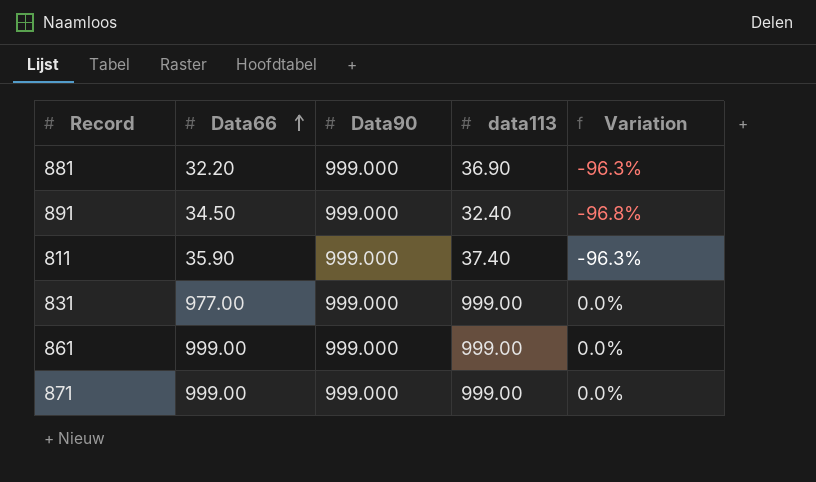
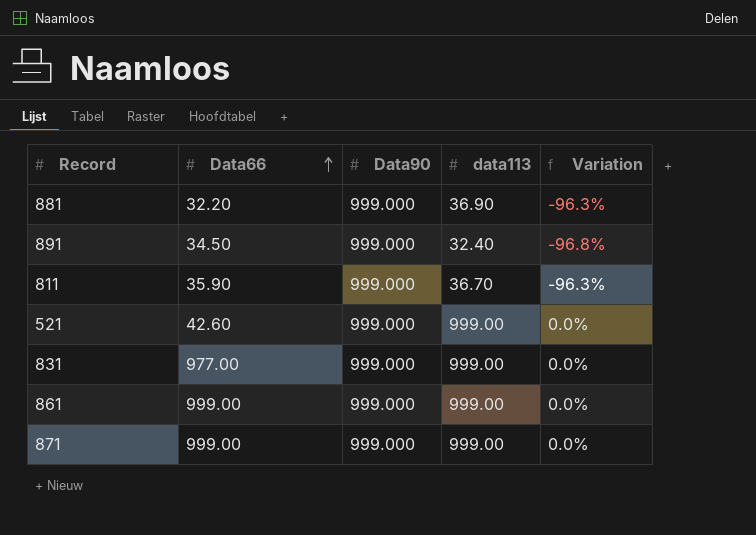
811 | data113: 37.40 -> 36.70
row 521: none -> 42.60 | 999.000 | 999.00 | 0.0%

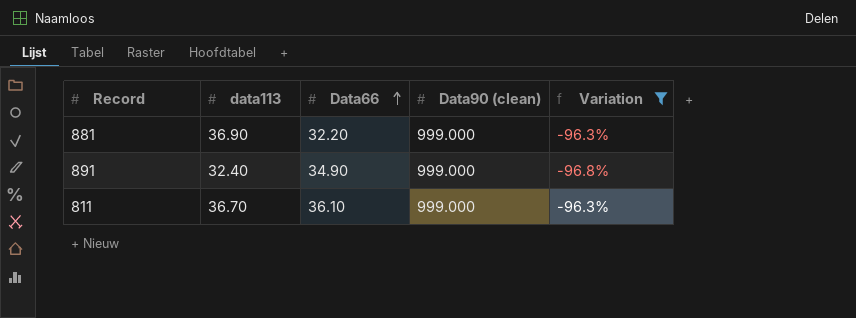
filter: none -> Variation != 0.0%
column data113 | position: 4 -> 2
column name: Data90 -> Data90 (clean)
891 | Data66: 34.50 -> 34.90
811 | Data66: 35.90 -> 36.10

